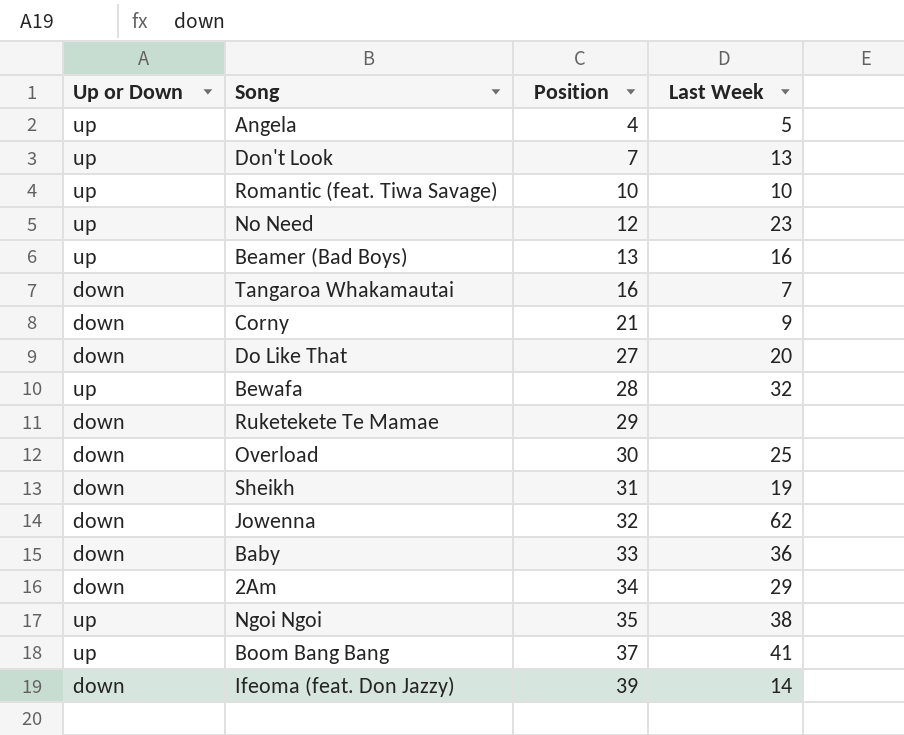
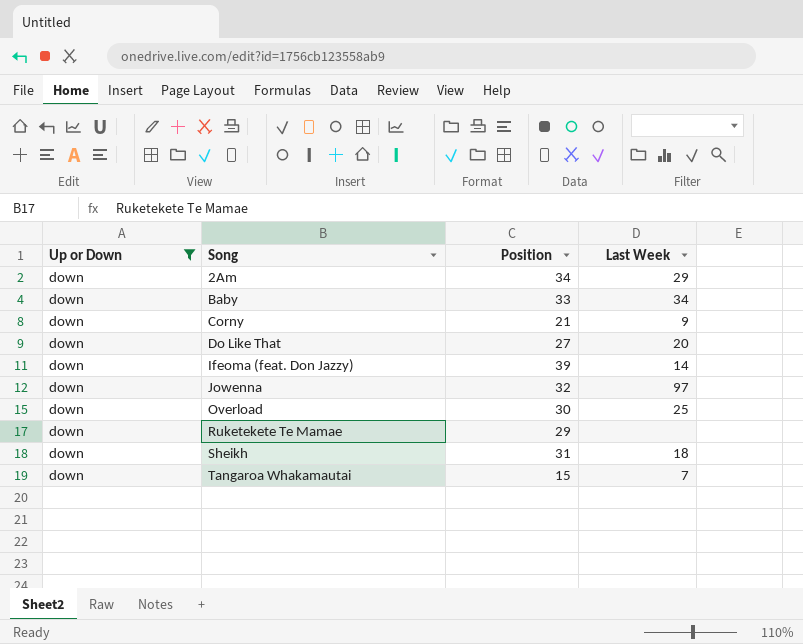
filter: none -> Up or Down = down
row order: Position ascending -> Song ascending
Baby | Last Week: 36 -> 34
Jowenna | Last Week: 62 -> 97
Sheikh | Last Week: 19 -> 18
Tangaroa Whakamautai | Position: 16 -> 15

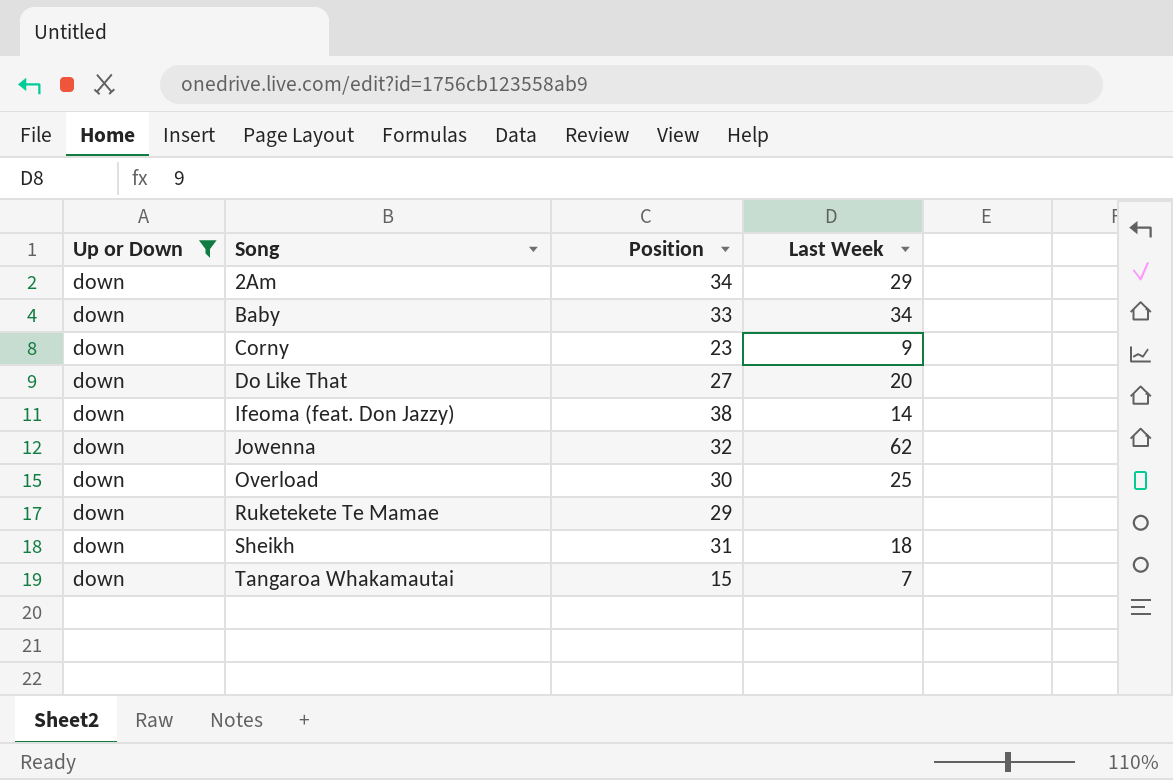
Corny | Position: 21 -> 23
Ifeoma (feat. Don Jazzy) | Position: 39 -> 38
Jowenna | Last Week: 97 -> 62

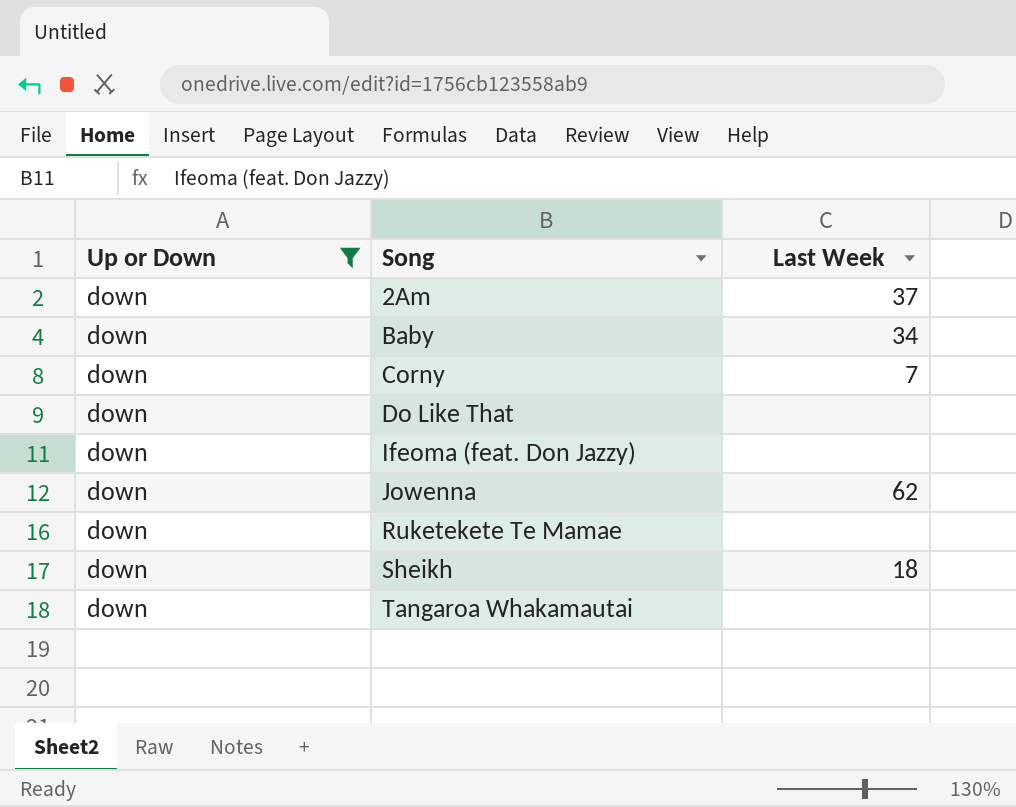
column Position | position: 3 -> none
row Overload: down | 30 | 25 -> none
2Am | Last Week: 29 -> 37
Corny | Last Week: 9 -> 7
Do Like That | Last Week: 20 -> none
Ifeoma (feat. Don Jazzy) | Last Week: 14 -> none
Tangaroa Whakamautai | Last Week: 7 -> none

